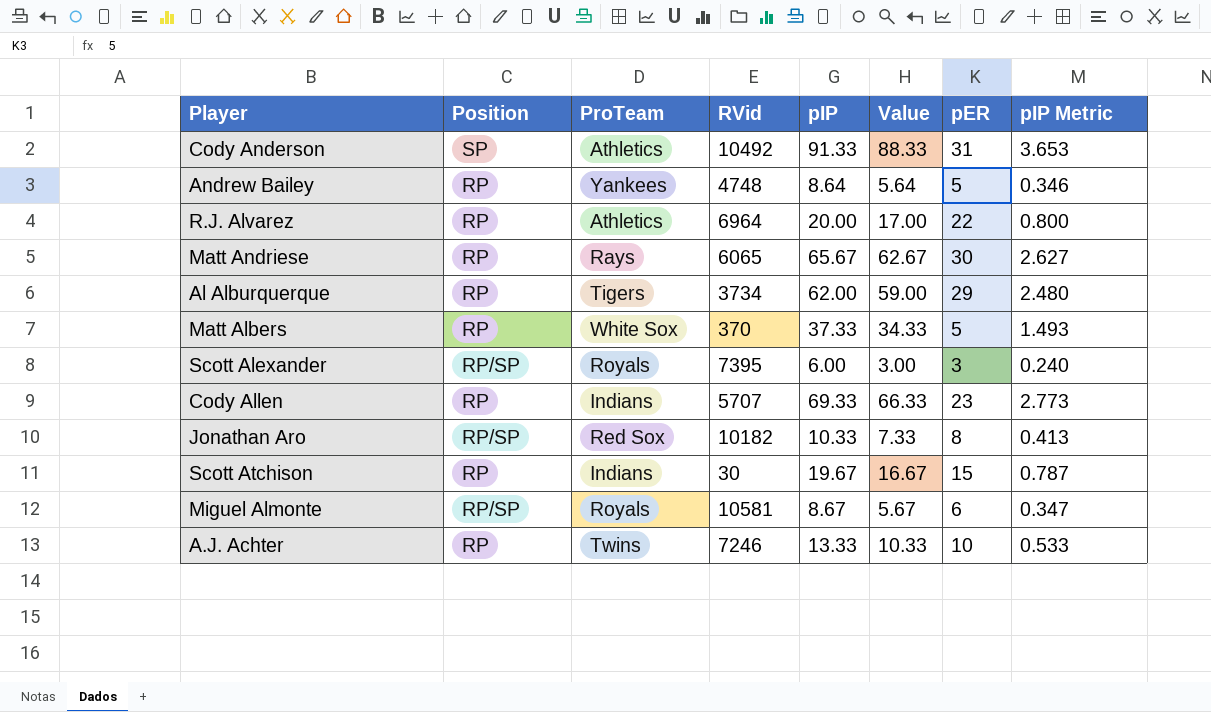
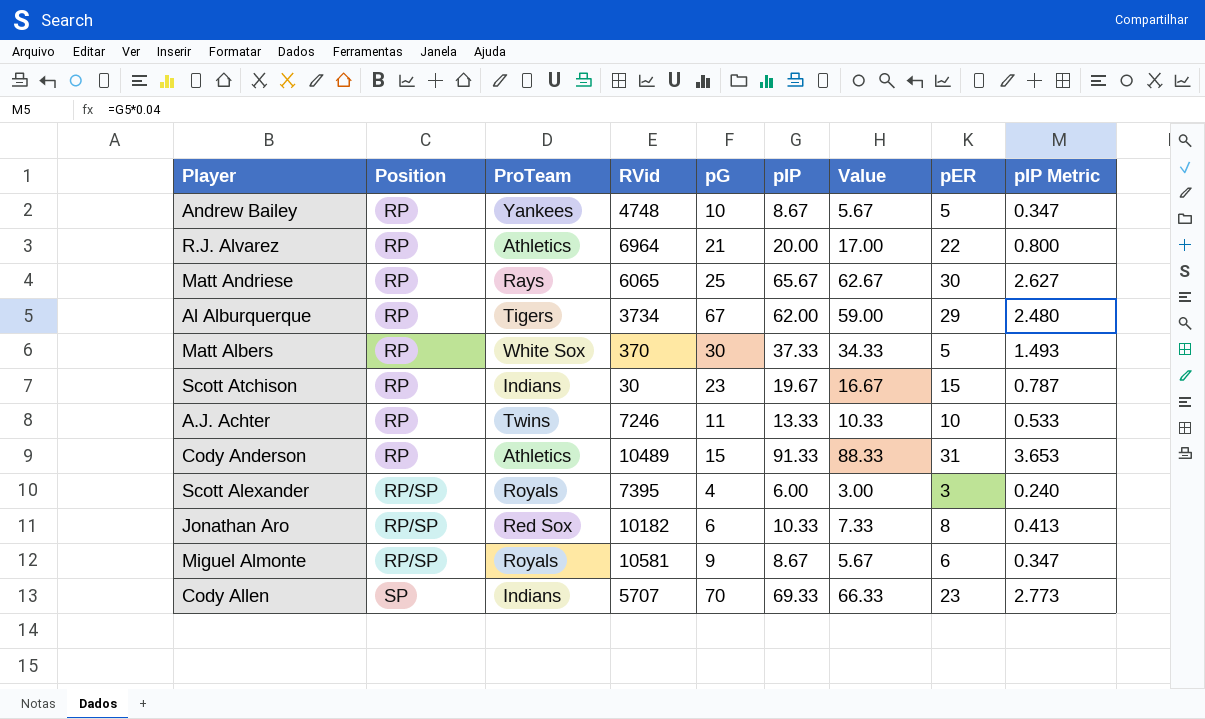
row order: none -> Position ascending
column pG | position: none -> 5
Andrew Bailey | pIP: 8.64 -> 8.67
Andrew Bailey | Value: 5.64 -> 5.67
Andrew Bailey | pIP Metric: 0.346 -> 0.347
Cody Anderson | Position: SP -> RP
Cody Anderson | RVid: 10492 -> 10489
Cody Allen | Position: RP -> SP

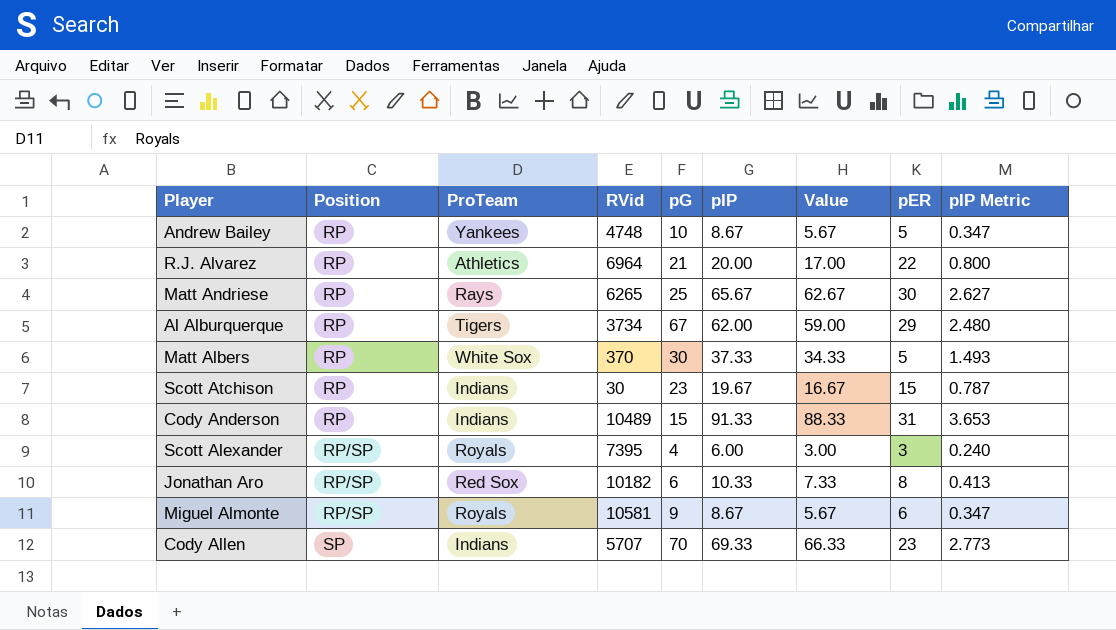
row A.J. Achter: RP | Twins | 7246 | 11 | 13.33 | 10.33 | 10 | 0.533 -> none
Matt Andriese | RVid: 6065 -> 6265
Cody Anderson | ProTeam: Athletics -> Indians

